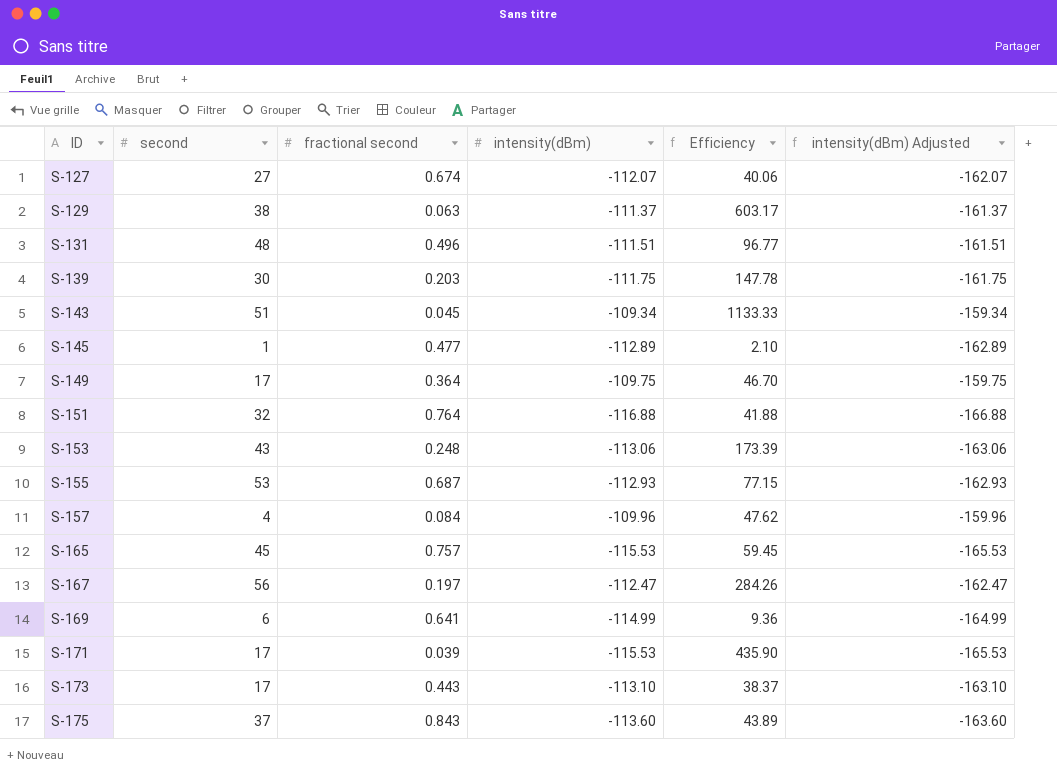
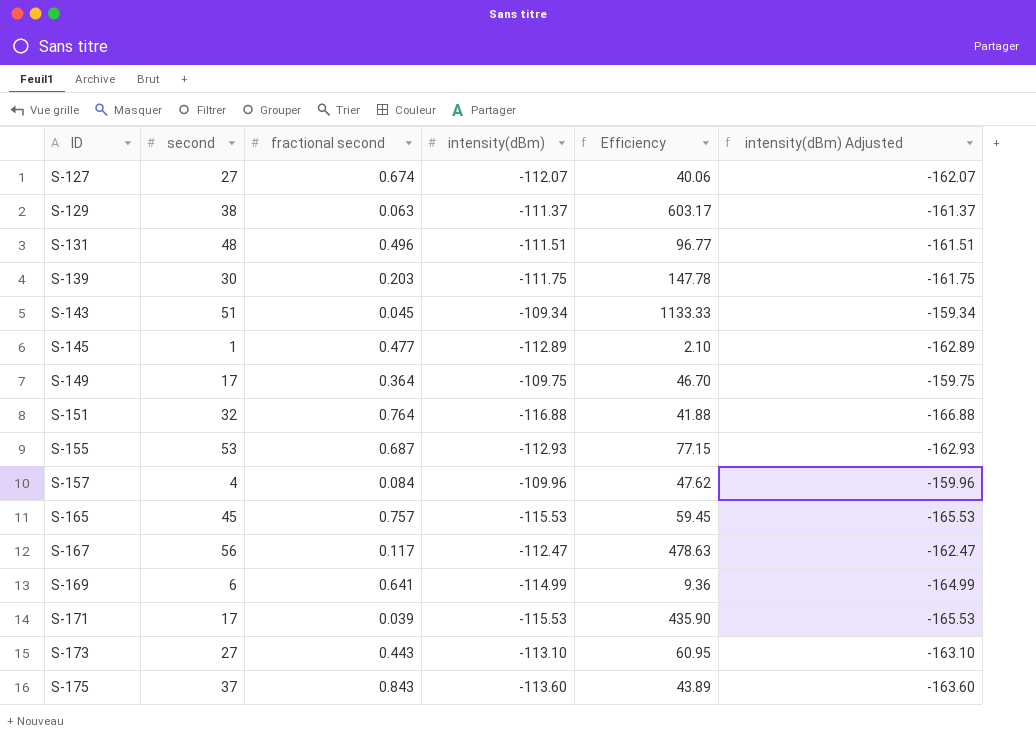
row S-153: 43 | 0.248 | -113.06 | 173.39 | -163.06 -> none
S-167 | fractional second: 0.197 -> 0.117
S-167 | Efficiency: 284.26 -> 478.63
S-173 | second: 17 -> 27
S-173 | Efficiency: 38.37 -> 60.95

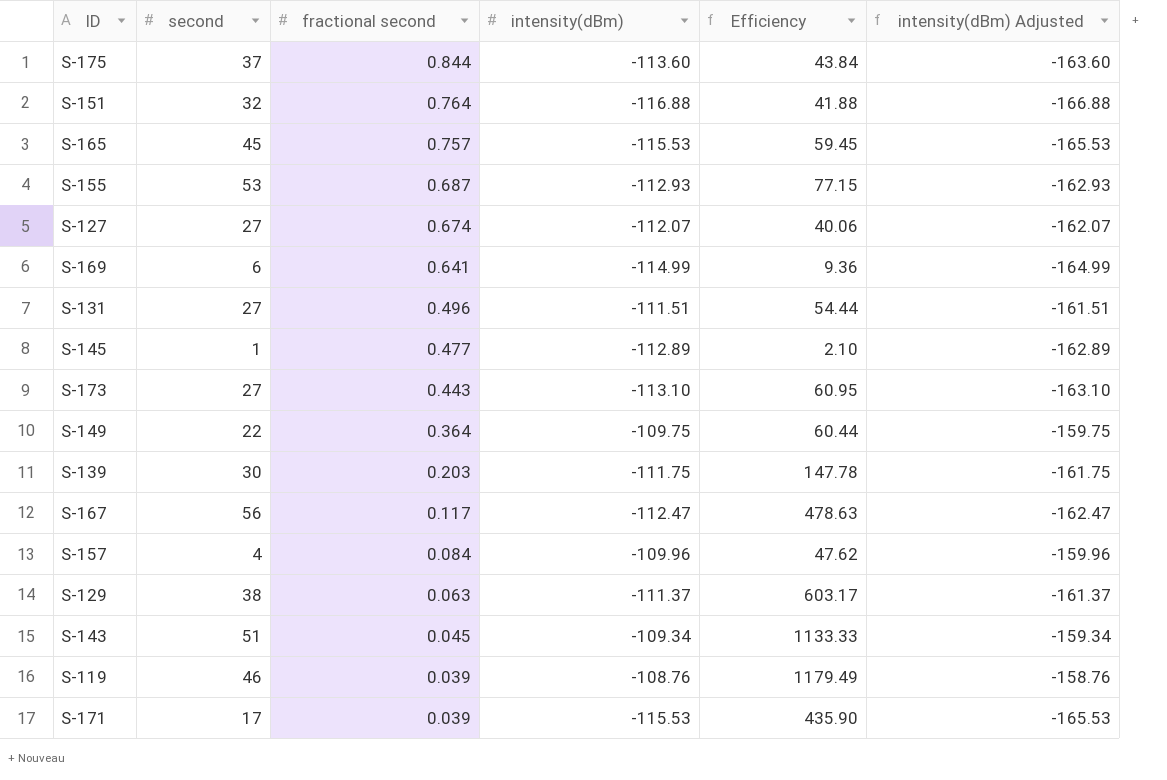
row order: ID ascending -> fractional second descending
S-175 | fractional second: 0.843 -> 0.844
S-175 | Efficiency: 43.89 -> 43.84
S-131 | second: 48 -> 27
S-131 | Efficiency: 96.77 -> 54.44
S-149 | second: 17 -> 22
S-149 | Efficiency: 46.70 -> 60.44
row S-119: none -> 46 | 0.039 | -108.76 | 1179.49 | -158.76

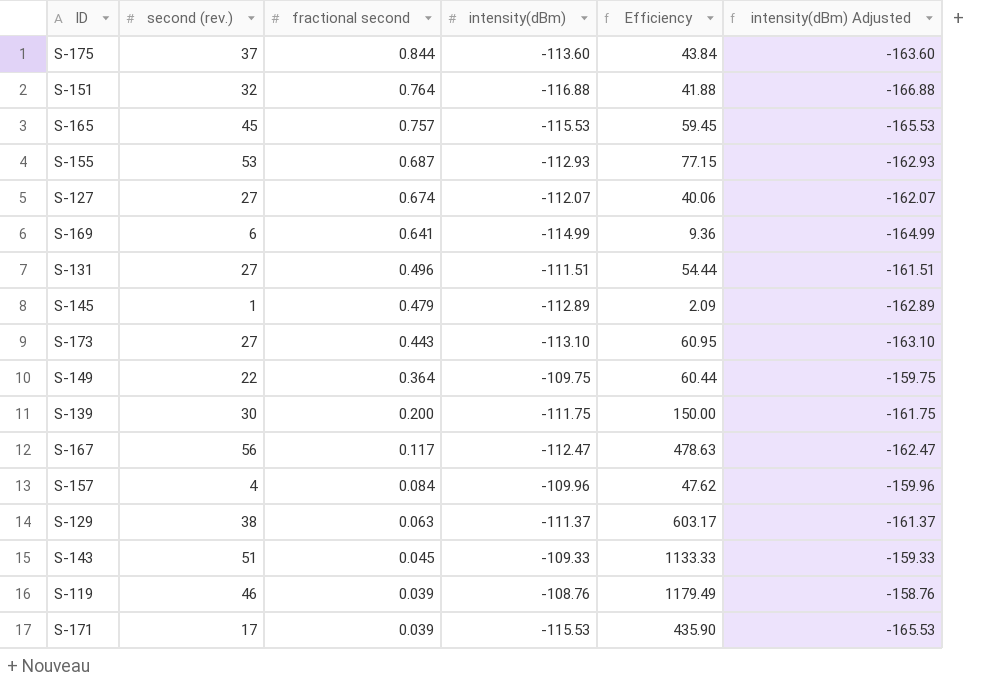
column name: second -> second (rev.)
S-145 | fractional second: 0.477 -> 0.479
S-145 | Efficiency: 2.10 -> 2.09
S-139 | fractional second: 0.203 -> 0.200
S-139 | Efficiency: 147.78 -> 150.00
S-143 | intensity(dBm): -109.34 -> -109.33
S-143 | intensity(dBm) Adjusted: -159.34 -> -159.33

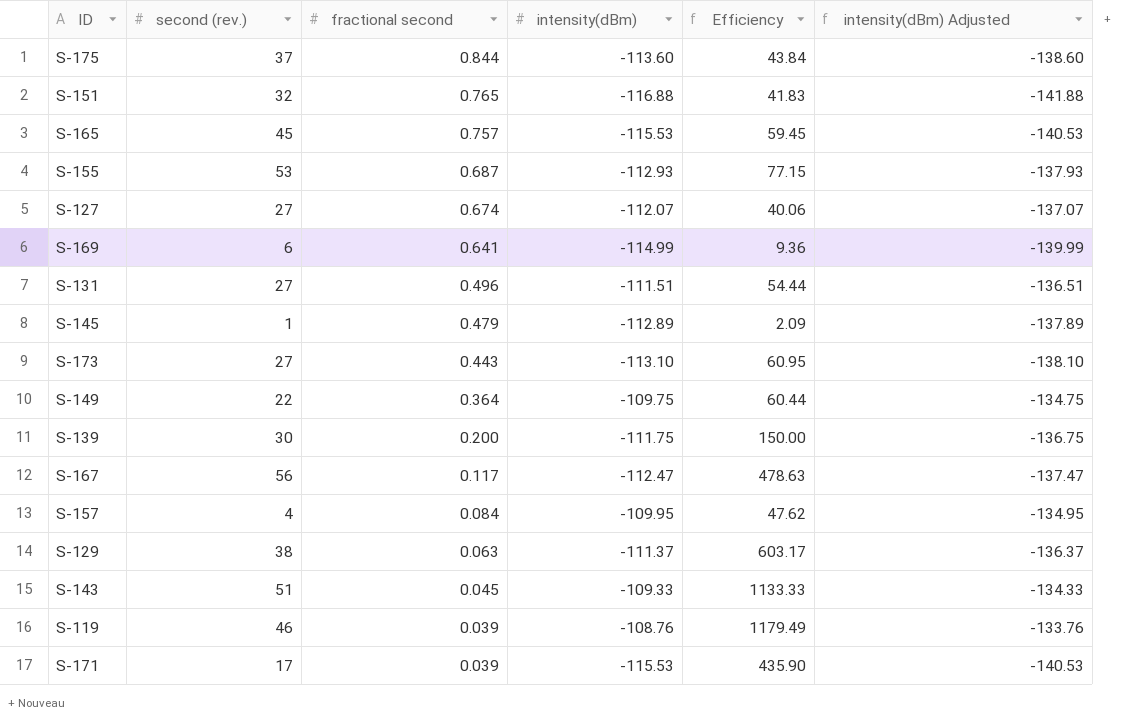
column intensity(dBm) Adjusted | formula: [intensity(dBm)] - 50 -> [intensity(dBm)] - 25
S-151 | fractional second: 0.764 -> 0.765
S-151 | Efficiency: 41.88 -> 41.83
S-157 | intensity(dBm): -109.96 -> -109.95

